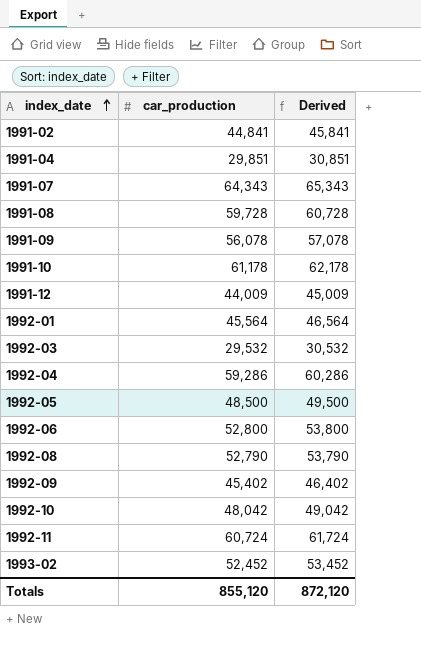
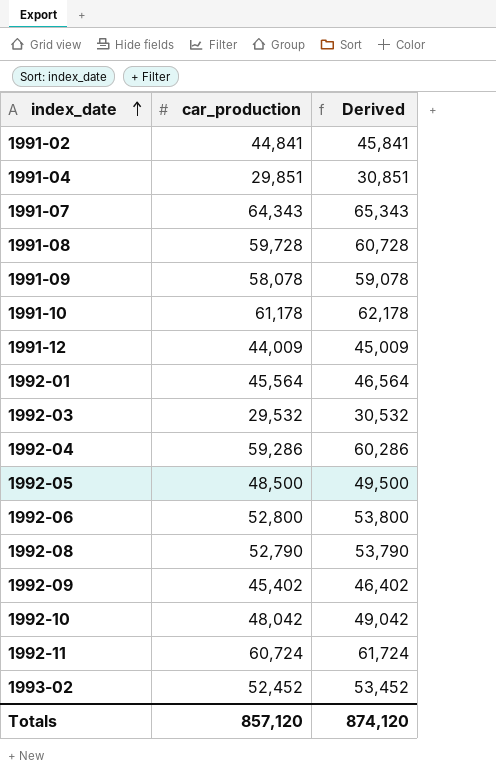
1991-09 | car_production: 56,078 -> 58,078
1991-09 | Derived: 57,078 -> 59,078
Totals | car_production: 855,120 -> 857,120
Totals | Derived: 872,120 -> 874,120

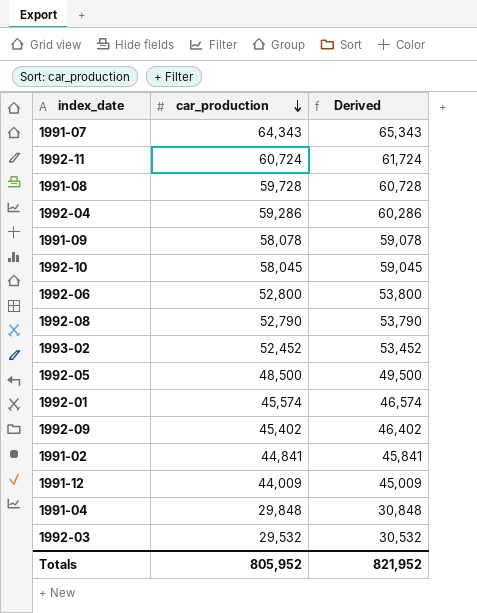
row order: index_date ascending -> car_production descending
row 1991-10: 61,178 | 62,178 -> none
1992-10 | car_production: 48,042 -> 58,045
1992-10 | Derived: 49,042 -> 59,045
1992-01 | car_production: 45,564 -> 45,574
1992-01 | Derived: 46,564 -> 46,574
1991-04 | car_production: 29,851 -> 29,848
1991-04 | Derived: 30,851 -> 30,848
Totals | car_production: 857,120 -> 805,952
Totals | Derived: 874,120 -> 821,952

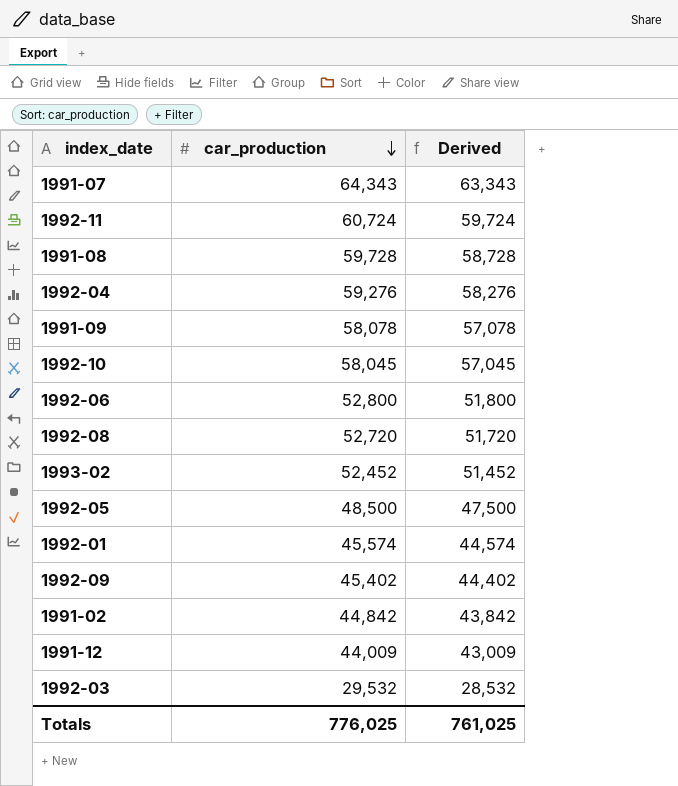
column Derived | formula: [car_production] + 1000 -> [car_production] - 1000
row 1991-04: 29,848 | 30,848 -> none
1992-04 | car_production: 59,286 -> 59,276
1992-08 | car_production: 52,790 -> 52,720
1991-02 | car_production: 44,841 -> 44,842
Totals | car_production: 805,952 -> 776,025
Totals | Derived: 821,952 -> 761,025

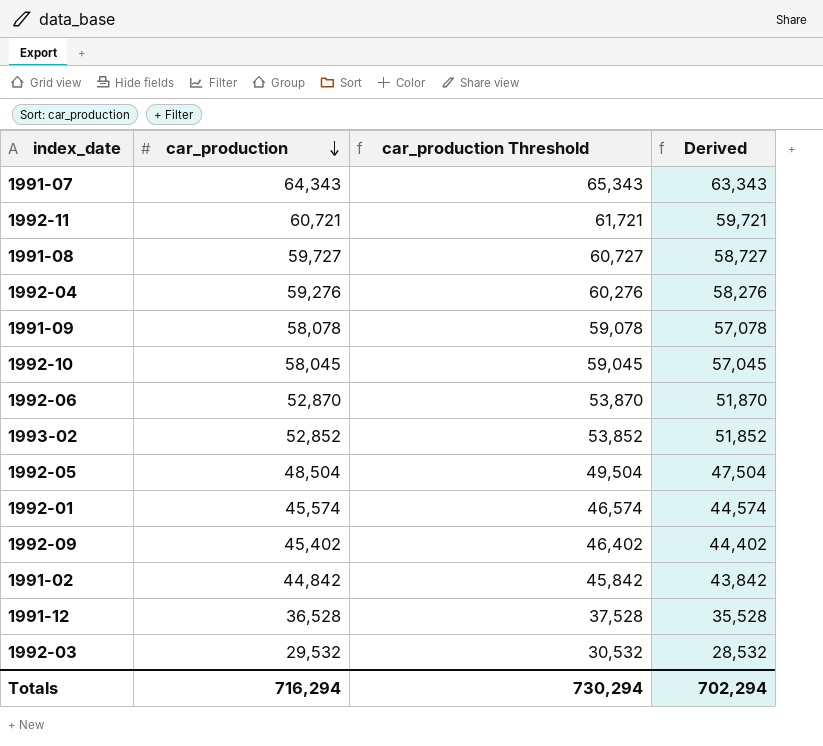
column car_production Threshold | formula: none -> [car_production] + 1000
row 1992-08: 52,720 | 51,720 -> none
1992-11 | car_production: 60,724 -> 60,721
1992-11 | Derived: 59,724 -> 59,721
1991-08 | car_production: 59,728 -> 59,727
1991-08 | Derived: 58,728 -> 58,727
1992-06 | car_production: 52,800 -> 52,870
1992-06 | Derived: 51,800 -> 51,870
1993-02 | car_production: 52,452 -> 52,852
1993-02 | Derived: 51,452 -> 51,852
1992-05 | car_production: 48,500 -> 48,504
1992-05 | Derived: 47,500 -> 47,504
1991-12 | car_production: 44,009 -> 36,528
1991-12 | Derived: 43,009 -> 35,528
Totals | car_production: 776,025 -> 716,294
Totals | Derived: 761,025 -> 702,294

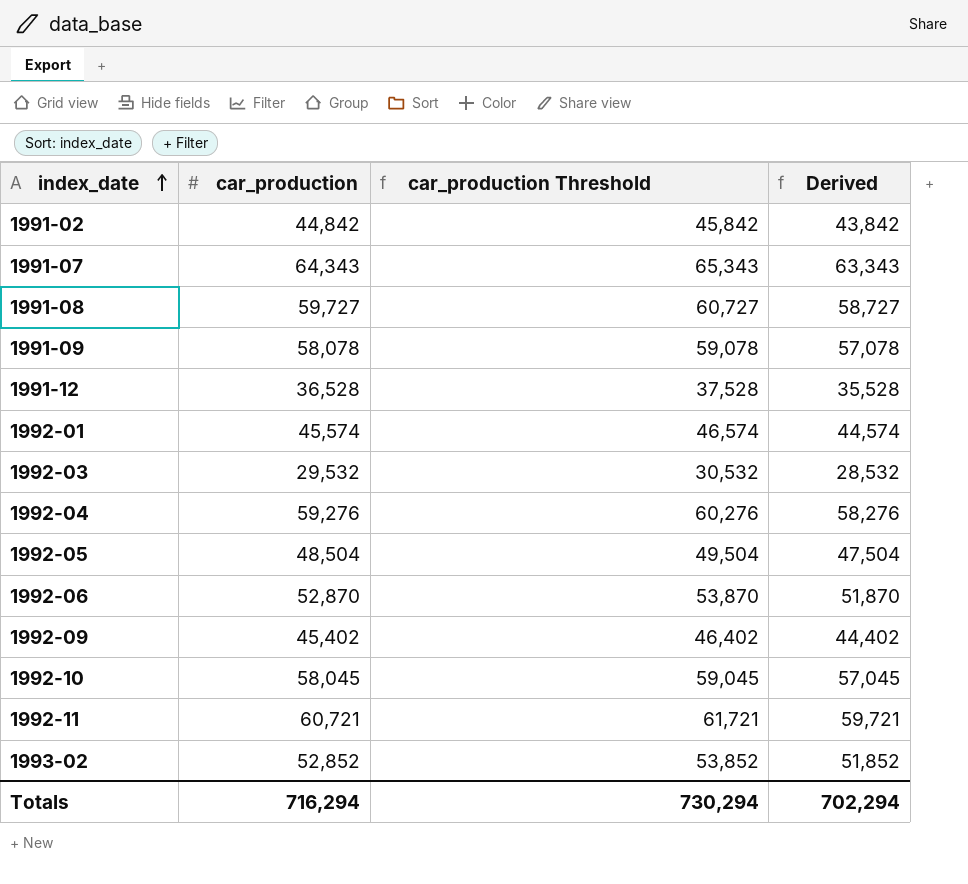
row order: car_production descending -> index_date ascending

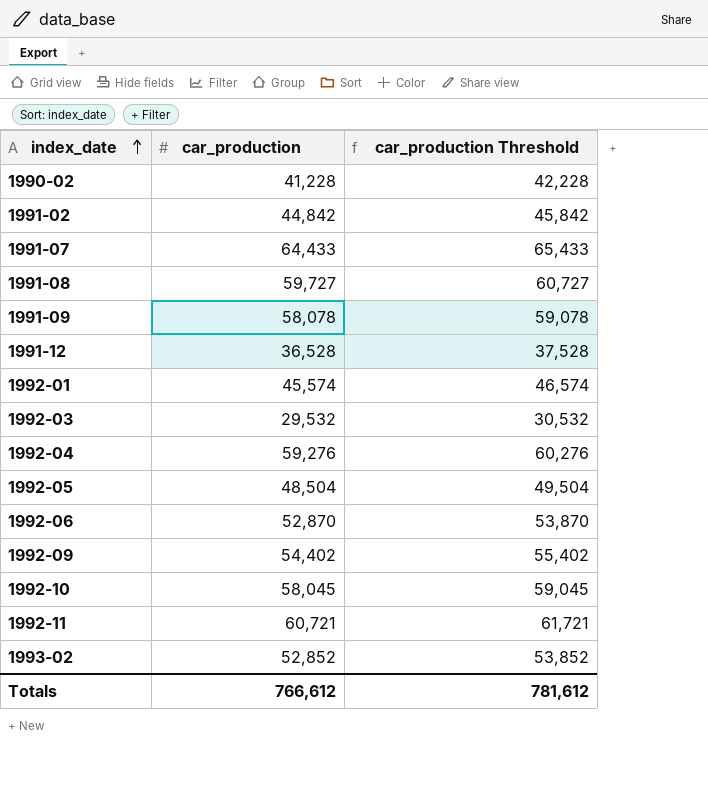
column Derived | formula: [car_production] - 1000 -> none
row 1990-02: none -> 41,228 | 42,228
1991-07 | car_production: 64,343 -> 64,433
1991-07 | car_production Threshold: 65,343 -> 65,433
1992-09 | car_production: 45,402 -> 54,402
1992-09 | car_production Threshold: 46,402 -> 55,402
Totals | car_production: 716,294 -> 766,612
Totals | car_production Threshold: 730,294 -> 781,612

